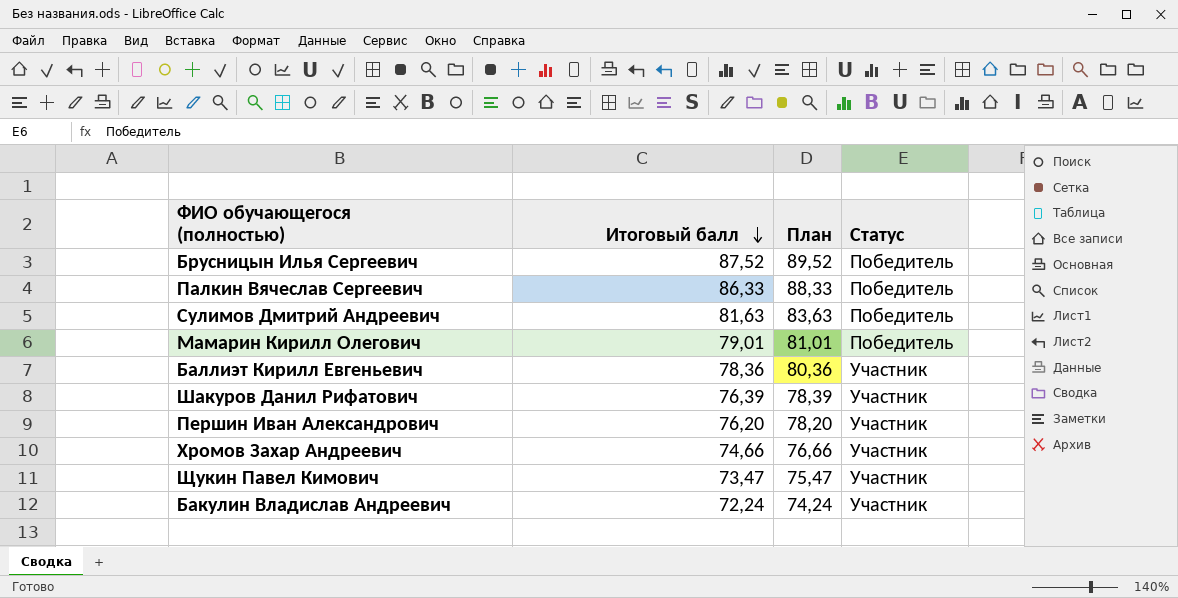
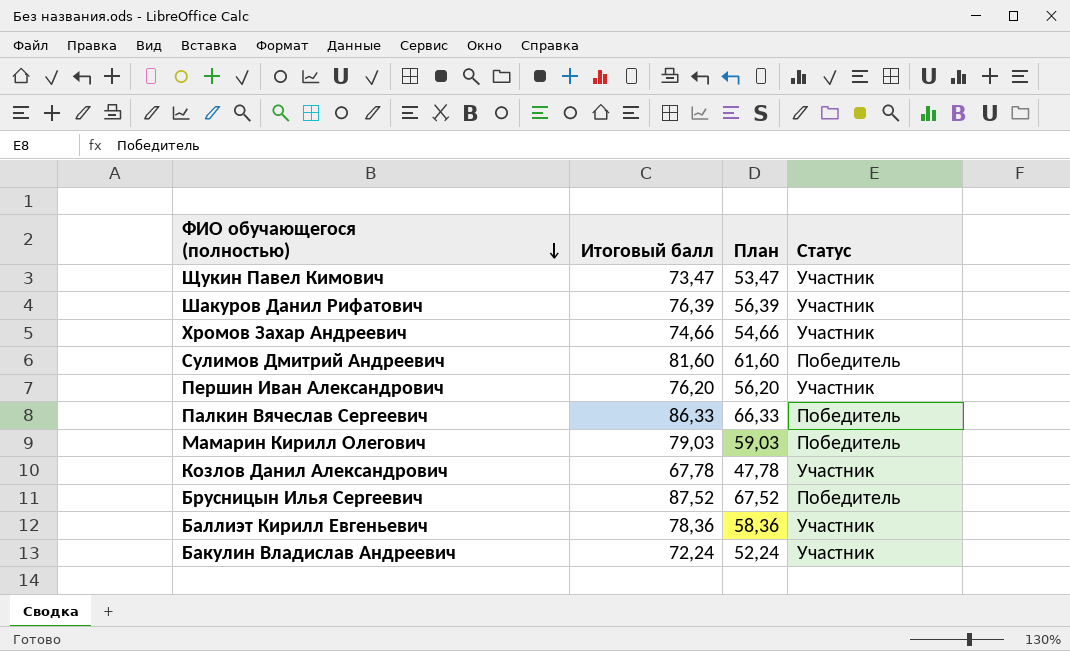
row order: Итоговый балл descending -> ФИО обучающегося (полностью) descending
column План | formula: [Итоговый балл] + 2 -> [Итоговый балл] - 20
Сулимов Дмитрий Андреевич | Итоговый балл: 81,63 -> 81,60
Мамарин Кирилл Олегович | Итоговый балл: 79,01 -> 79,03
row Козлов Данил Александрович: none -> 67,78 | 47,78 | Участник

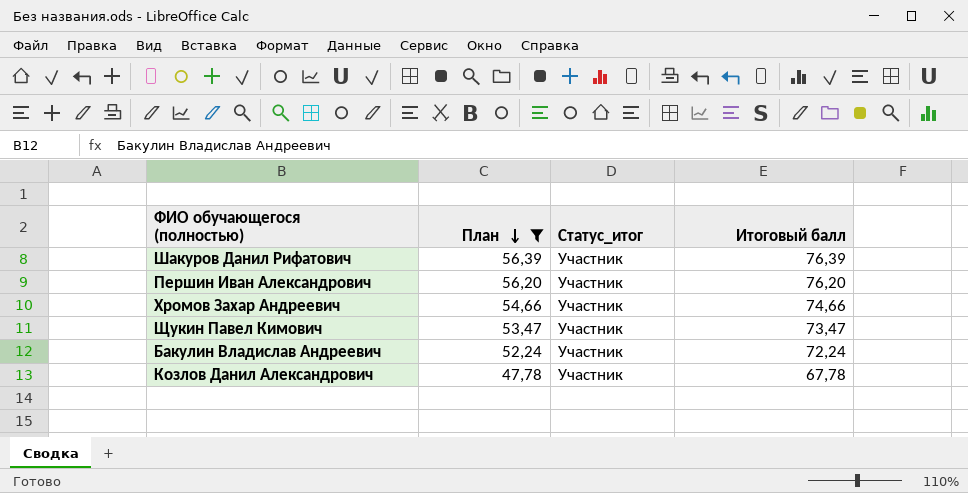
filter: none -> План <= 56,39
row order: ФИО обучающегося (полностью) descending -> План descending
column name: Статус -> Статус_итог
column Итоговый балл | position: 2 -> 4

